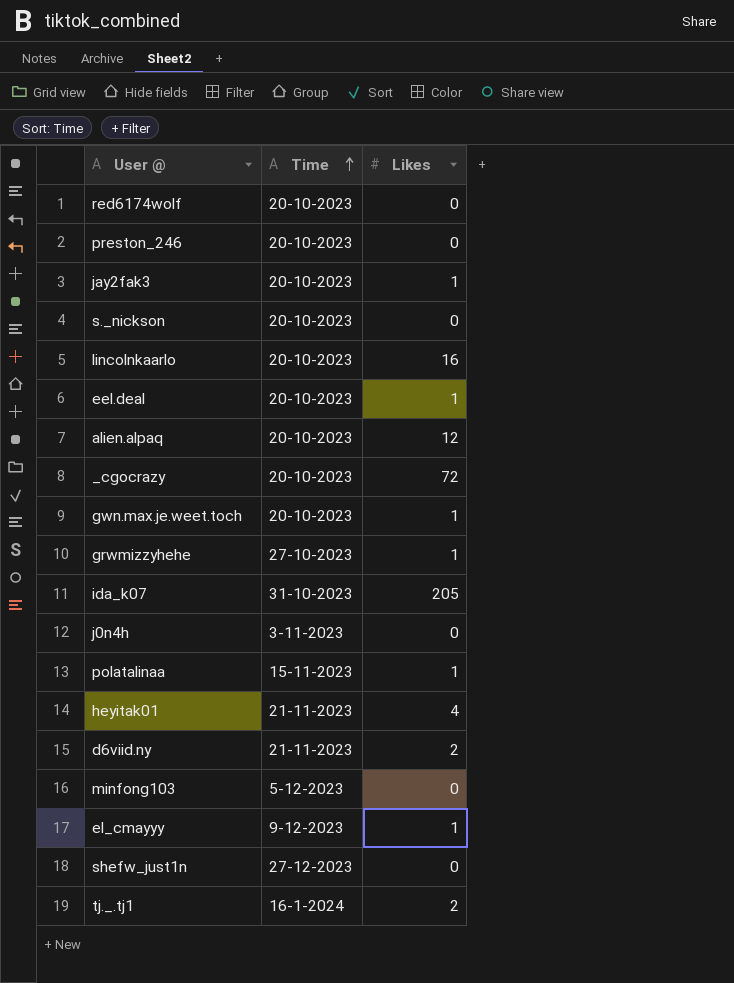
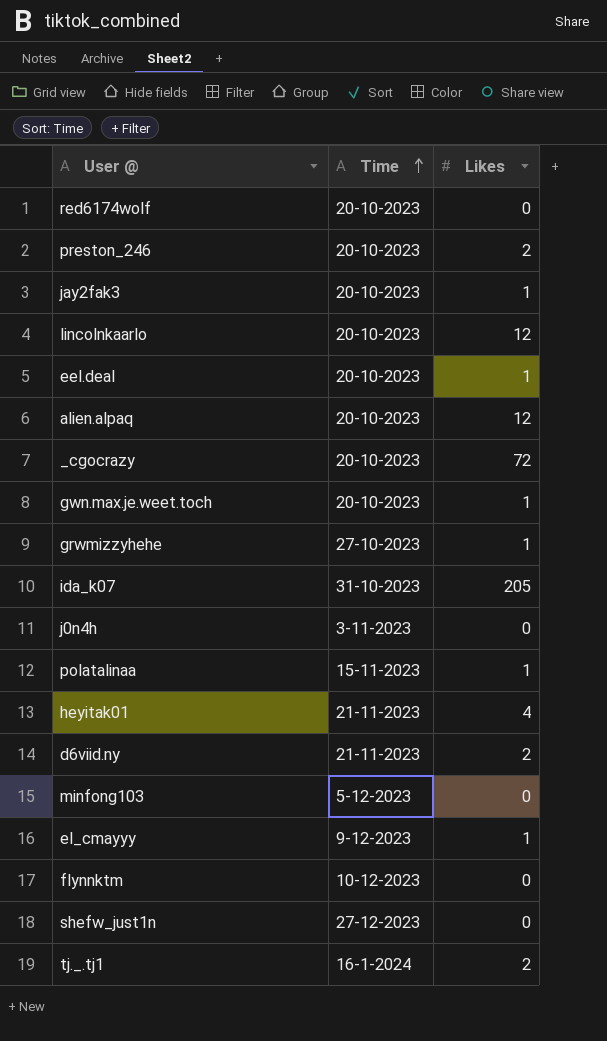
row s._nickson: 20-10-2023 | 0 -> none
preston_246 | Likes: 0 -> 2
lincolnkaarlo | Likes: 16 -> 12
row flynnktm: none -> 10-12-2023 | 0

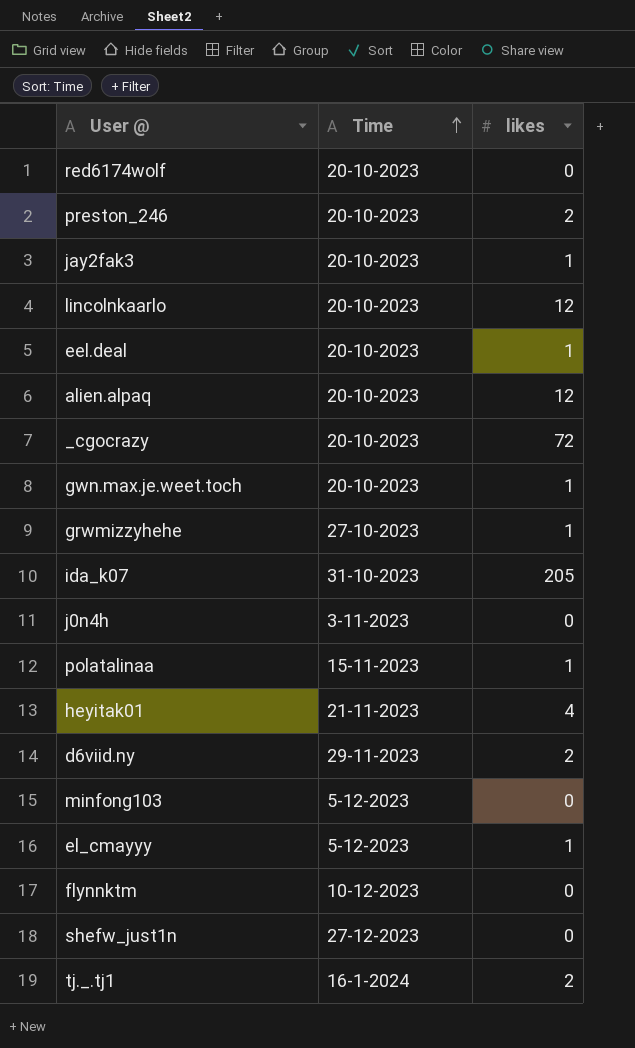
column name: Likes -> likes
d6viid.ny | Time: 21-11-2023 -> 29-11-2023
el_cmayyy | Time: 9-12-2023 -> 5-12-2023

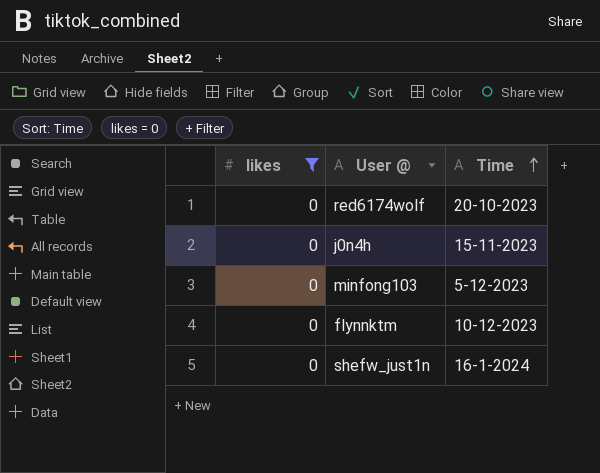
filter: none -> likes = 0
column likes | position: 3 -> 1
j0n4h | Time: 3-11-2023 -> 15-11-2023
shefw_just1n | Time: 27-12-2023 -> 16-1-2024

